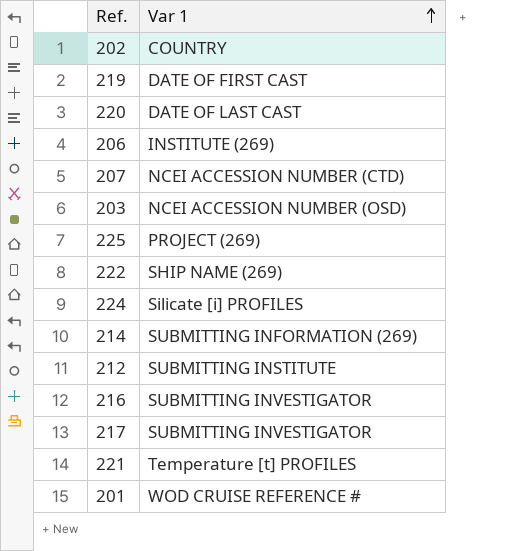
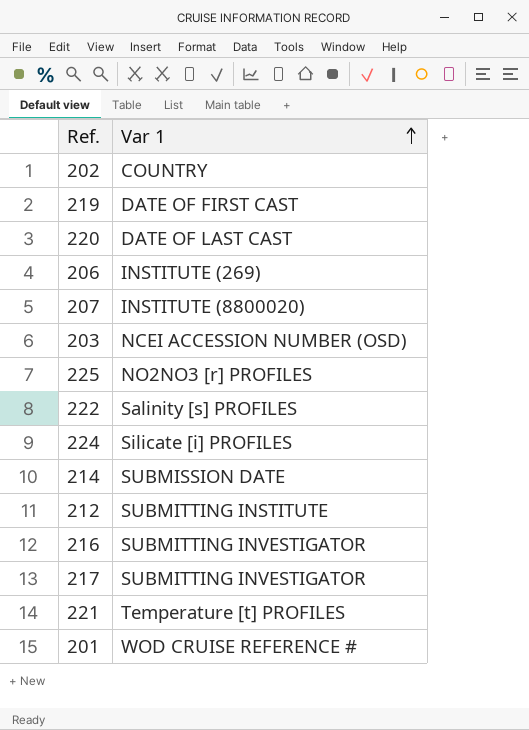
207 | Var 1: NCEI ACCESSION NUMBER (CTD) -> INSTITUTE (8800020)
225 | Var 1: PROJECT (269) -> NO2NO3 [r] PROFILES
222 | Var 1: SHIP NAME (269) -> Salinity [s] PROFILES
214 | Var 1: SUBMITTING INFORMATION (269) -> SUBMISSION DATE

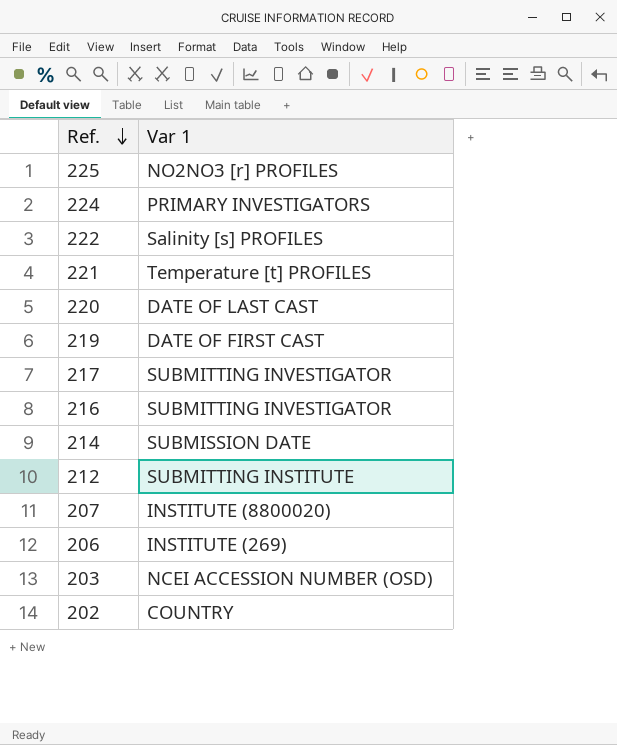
row order: Var 1 ascending -> Ref. descending
row 201: WOD CRUISE REFERENCE # -> none
224 | Var 1: Silicate [i] PROFILES -> PRIMARY INVESTIGATORS

